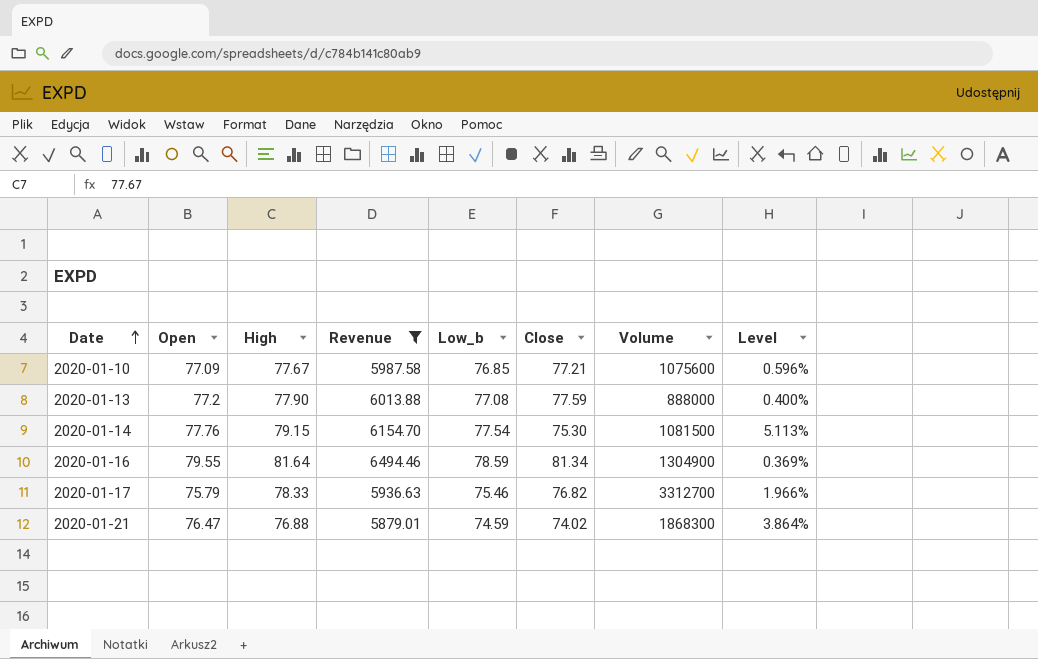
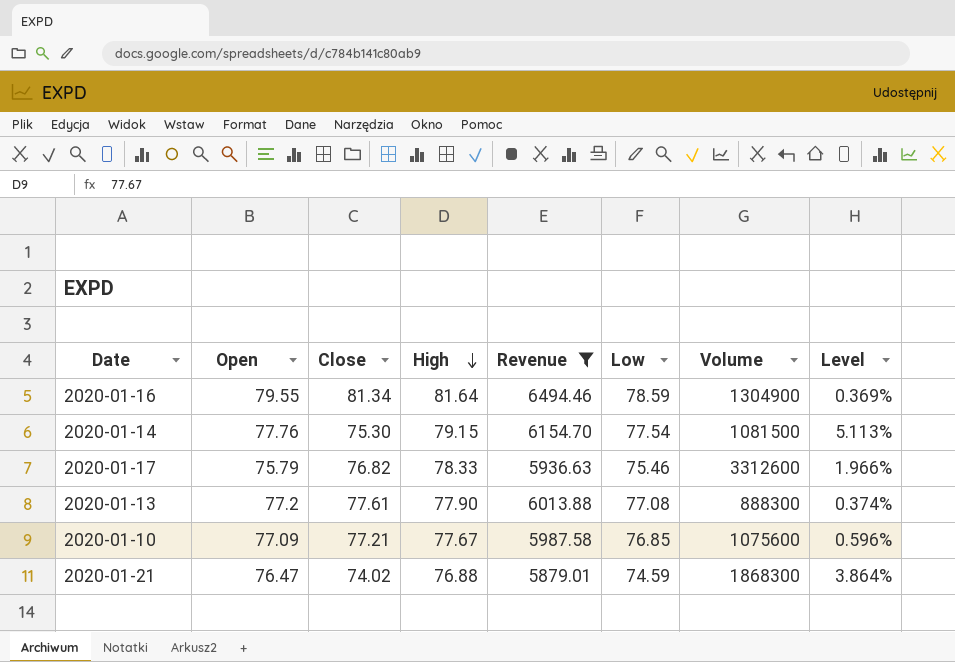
row order: Date ascending -> High descending
column Close | position: 6 -> 3
column name: Low_b -> Low
2020-01-17 | Volume: 3312700 -> 3312600
2020-01-13 | Close: 77.59 -> 77.61
2020-01-13 | Volume: 888000 -> 888300
2020-01-13 | Level: 0.400% -> 0.374%

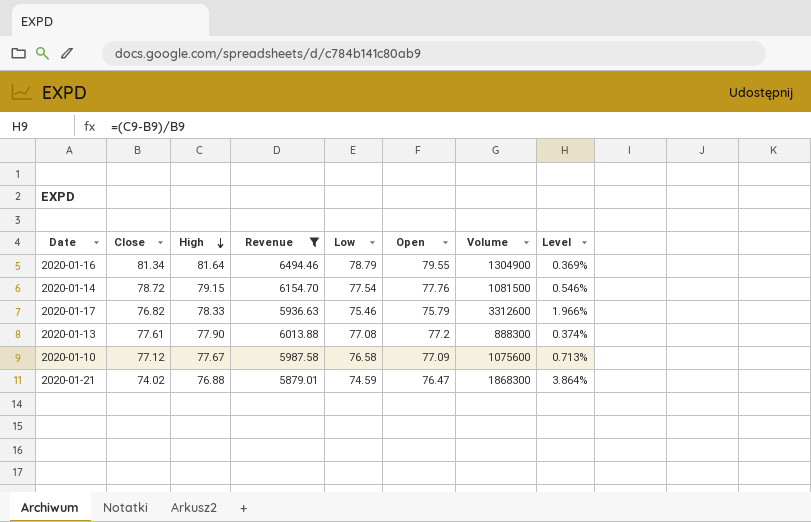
column Open | position: 2 -> 6
2020-01-16 | Low: 78.59 -> 78.79
2020-01-14 | Close: 75.30 -> 78.72
2020-01-14 | Level: 5.113% -> 0.546%
2020-01-10 | Close: 77.21 -> 77.12
2020-01-10 | Low: 76.85 -> 76.58
2020-01-10 | Level: 0.596% -> 0.713%

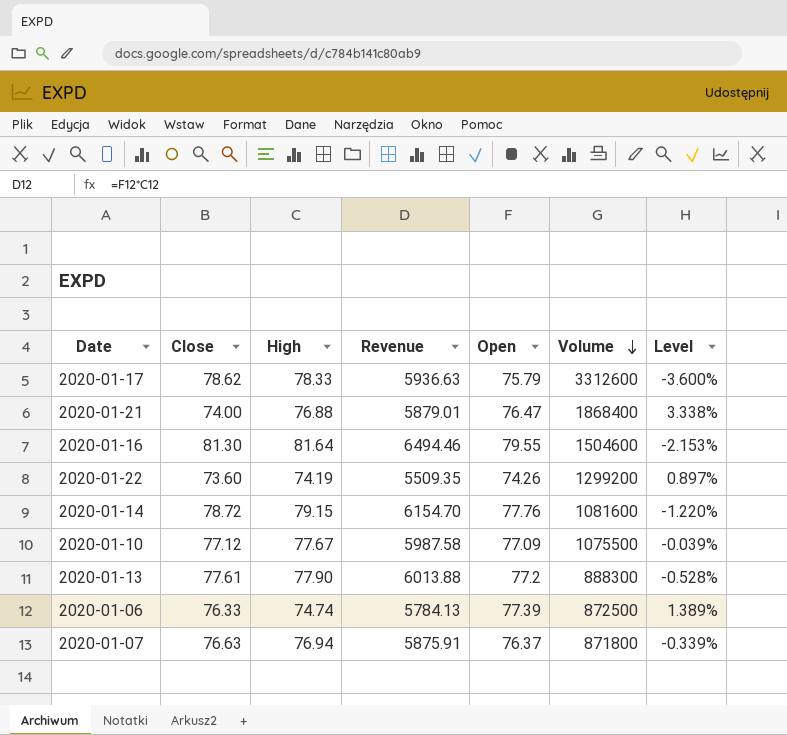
filter: Revenue >= 5879.01 -> none
row order: High descending -> Volume descending
column Low | position: 5 -> none
column Level | formula: ([High] - [Close]) / [Close] -> ([Open] - [Close]) / [Close]
2020-01-17 | Close: 76.82 -> 78.62
2020-01-21 | Close: 74.02 -> 74.00
2020-01-21 | Volume: 1868300 -> 1868400
2020-01-16 | Close: 81.34 -> 81.30
2020-01-16 | Volume: 1304900 -> 1504600
2020-01-14 | Volume: 1081500 -> 1081600
2020-01-10 | Volume: 1075600 -> 1075500

